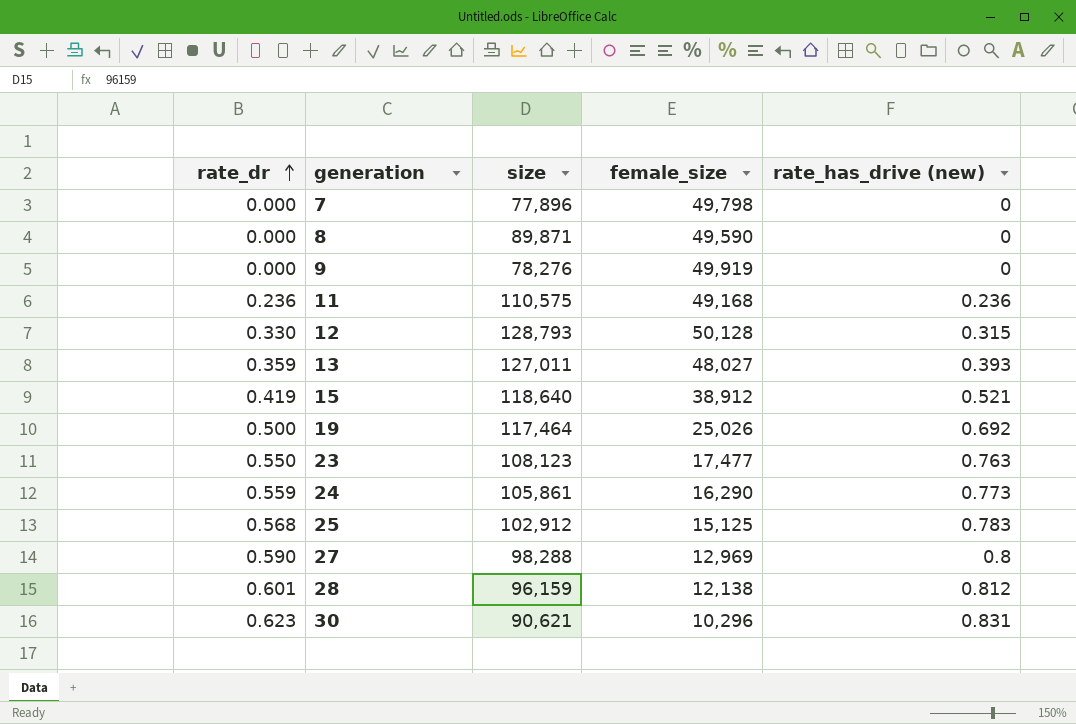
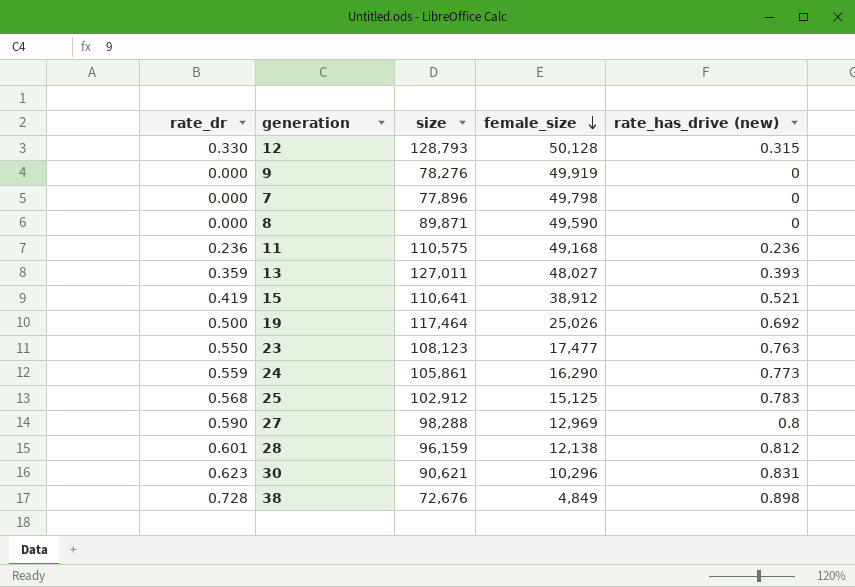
row order: rate_dr ascending -> female_size descending
15 | size: 118,640 -> 110,641
row 38: none -> 0.728 | 72,676 | 4,849 | 0.898

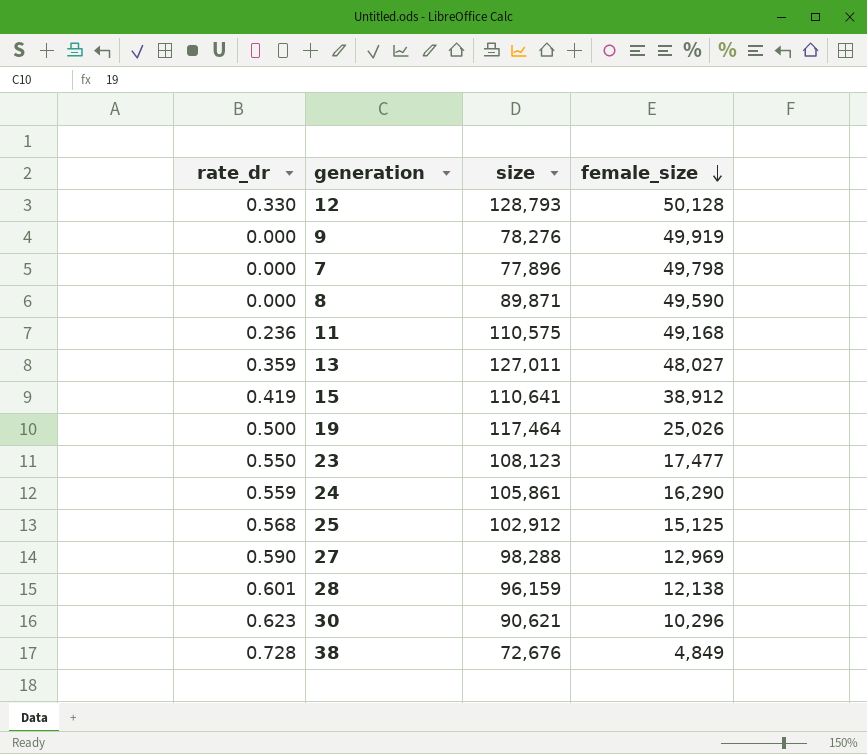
column rate_has_drive (new) | position: 5 -> none

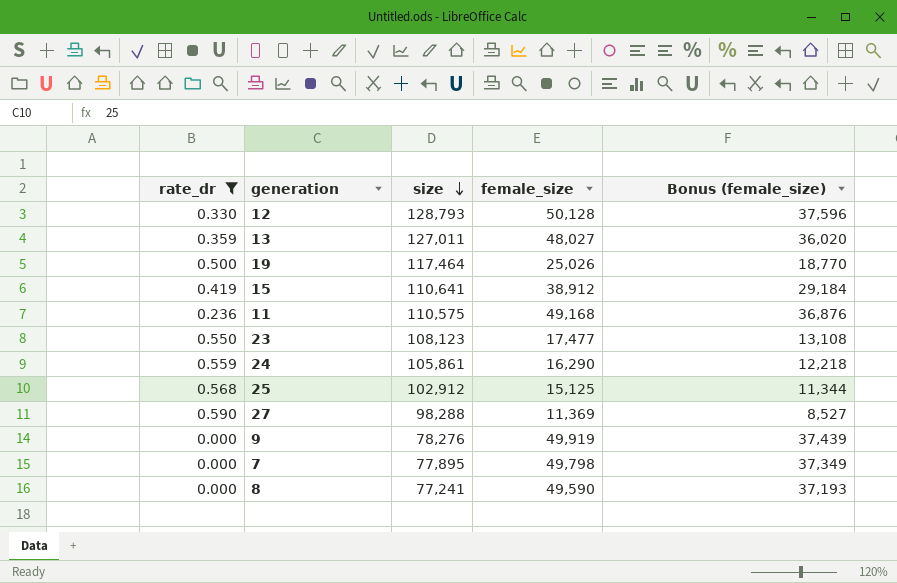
filter: none -> rate_dr <= 0.590
row order: female_size descending -> size descending
column Bonus (female_size) | formula: none -> [female_size] * 0.75
27 | female_size: 12,969 -> 11,369
7 | size: 77,896 -> 77,895
8 | size: 89,871 -> 77,241

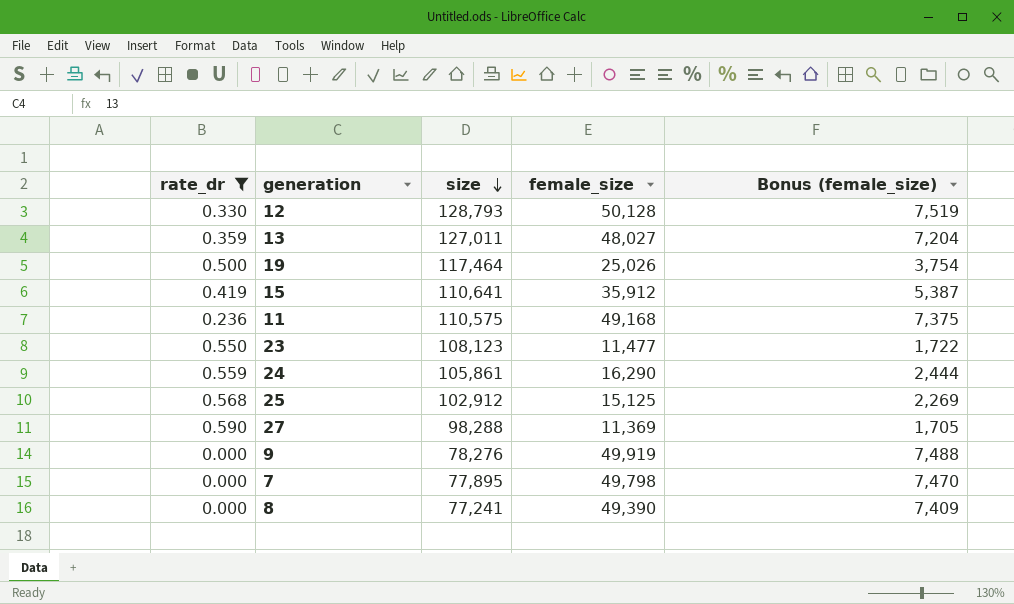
column Bonus (female_size) | formula: [female_size] * 0.75 -> [female_size] * 0.15
15 | female_size: 38,912 -> 35,912
23 | female_size: 17,477 -> 11,477
8 | female_size: 49,590 -> 49,390

